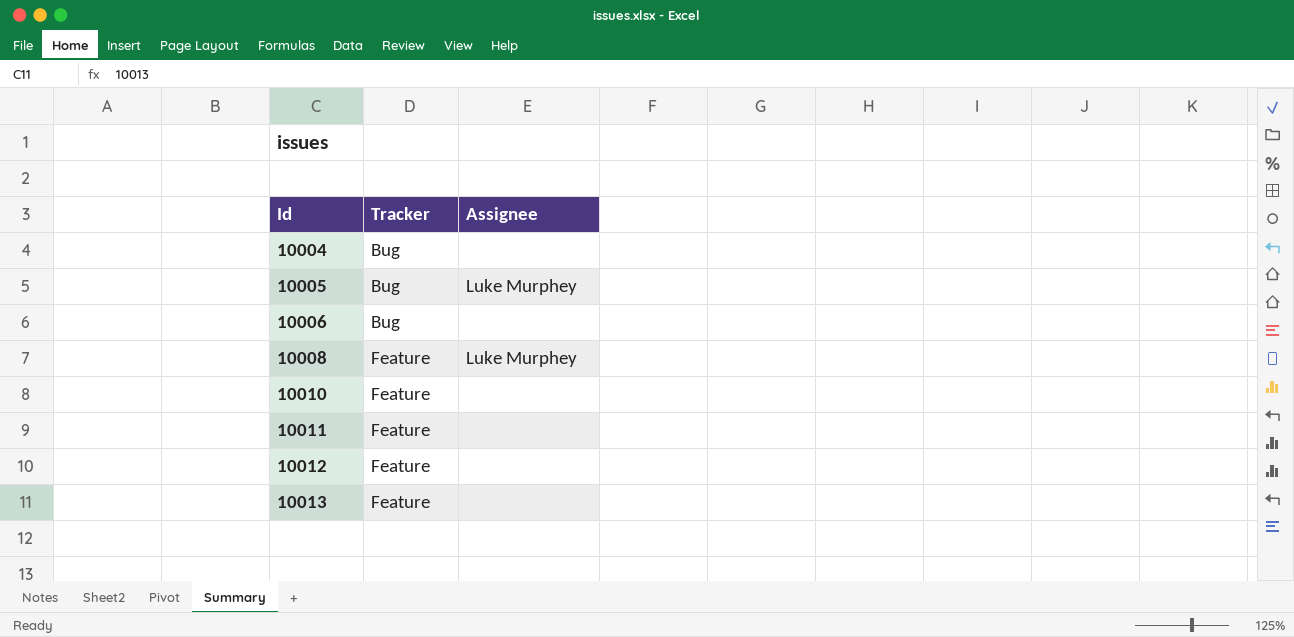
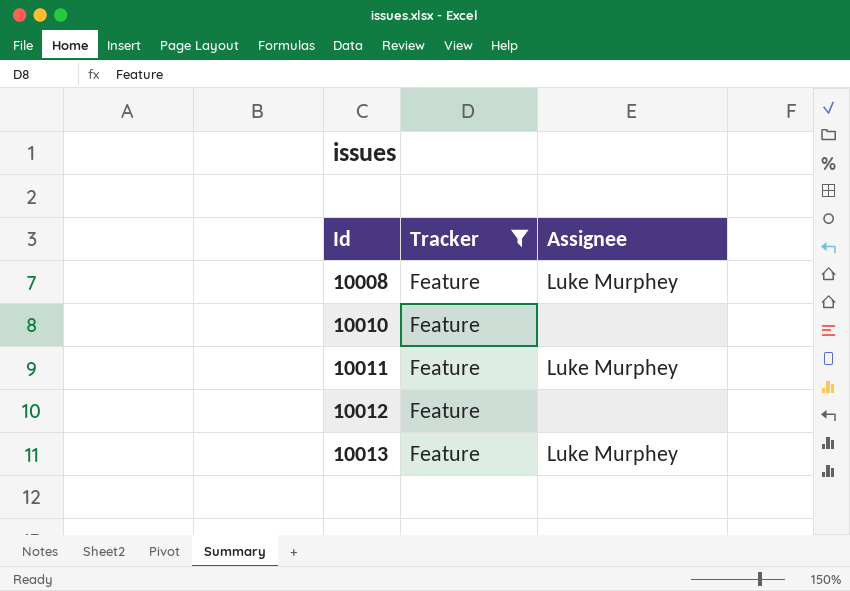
filter: none -> Tracker = Feature
10011 | Assignee: none -> Luke Murphey
10013 | Assignee: none -> Luke Murphey

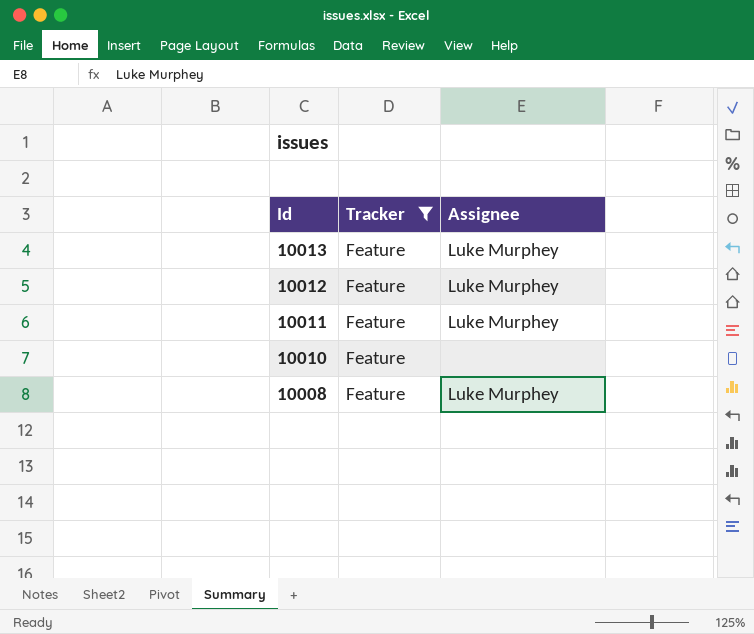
row order: Id ascending -> Id descending
10012 | Assignee: none -> Luke Murphey

